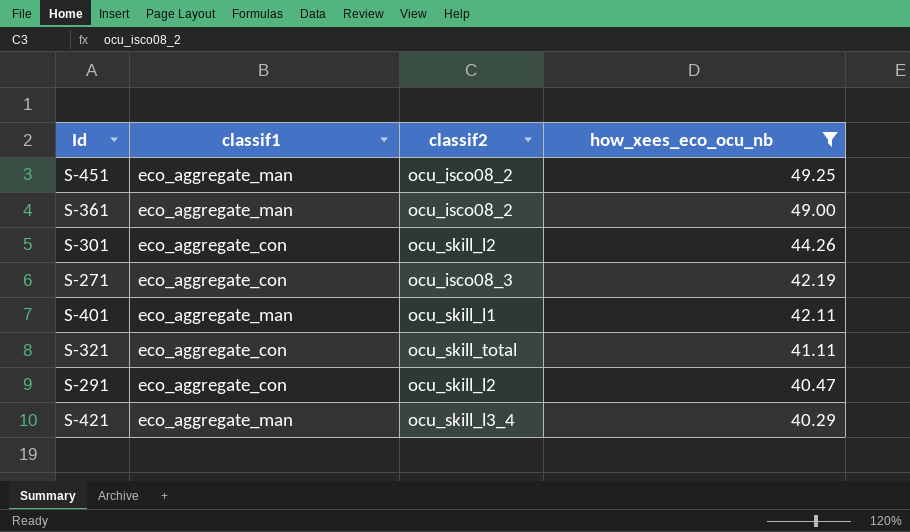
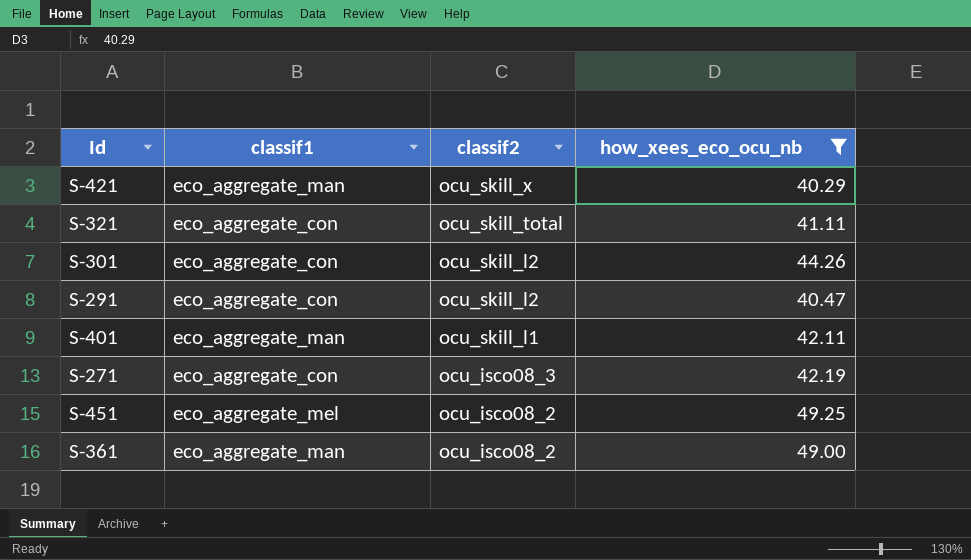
row order: how_xees_eco_ocu_nb descending -> classif2 descending
S-421 | classif2: ocu_skill_l3_4 -> ocu_skill_x
S-451 | classif1: eco_aggregate_man -> eco_aggregate_mel

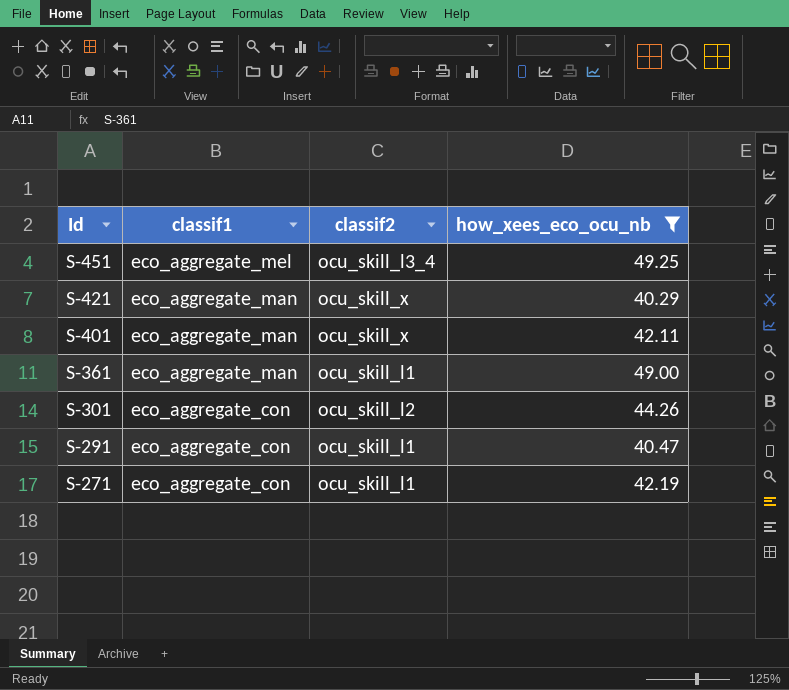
row order: classif2 descending -> Id descending
row S-321: eco_aggregate_con | ocu_skill_total | 41.11 -> none
S-451 | classif2: ocu_isco08_2 -> ocu_skill_l3_4
S-401 | classif2: ocu_skill_l1 -> ocu_skill_x
S-361 | classif2: ocu_isco08_2 -> ocu_skill_l1
S-291 | classif2: ocu_skill_l2 -> ocu_skill_l1
S-271 | classif2: ocu_isco08_3 -> ocu_skill_l1

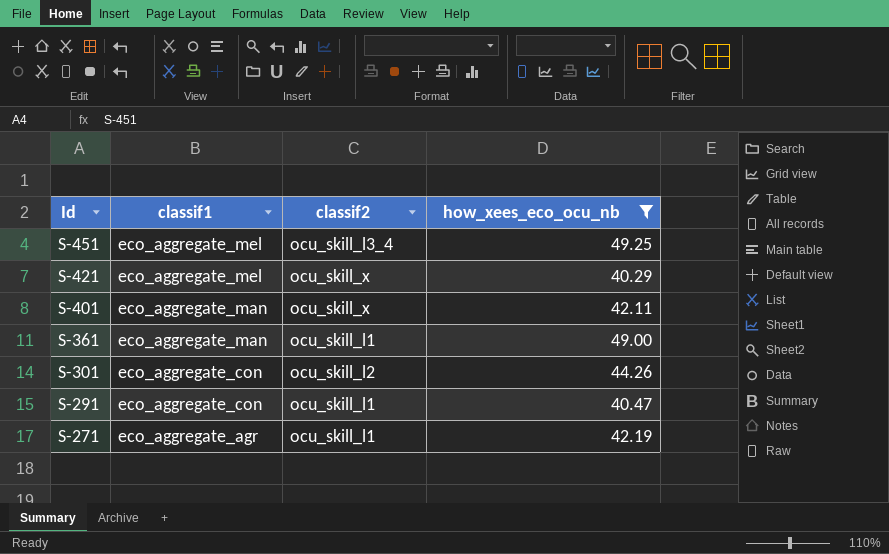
S-421 | classif1: eco_aggregate_man -> eco_aggregate_mel
S-271 | classif1: eco_aggregate_con -> eco_aggregate_agr

